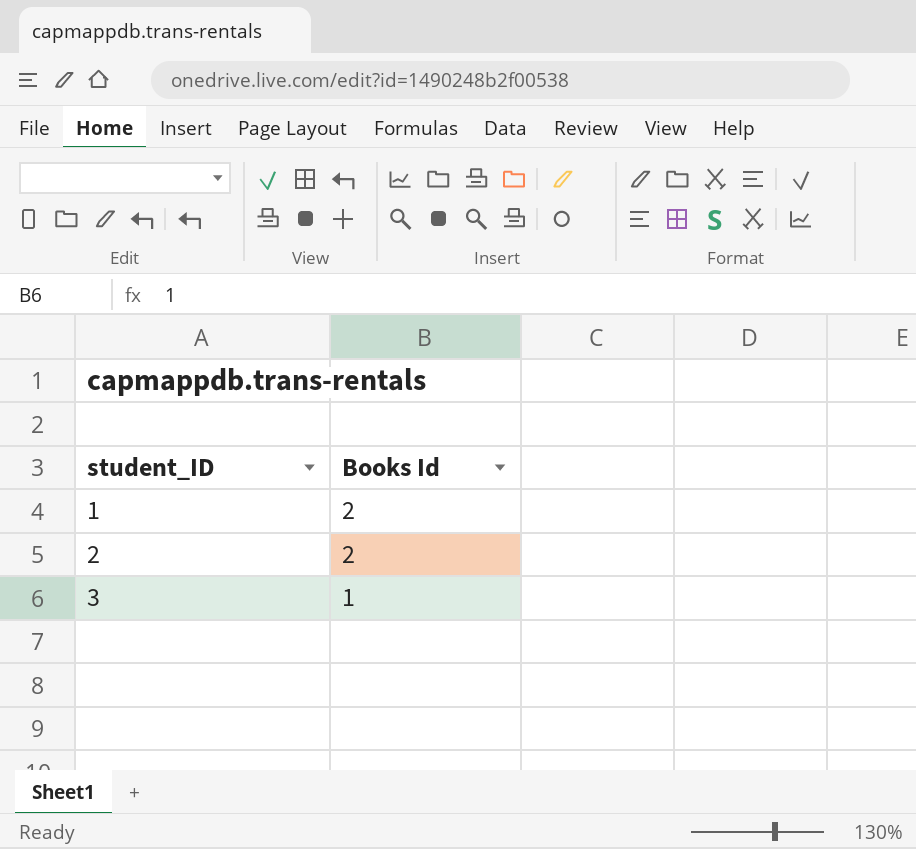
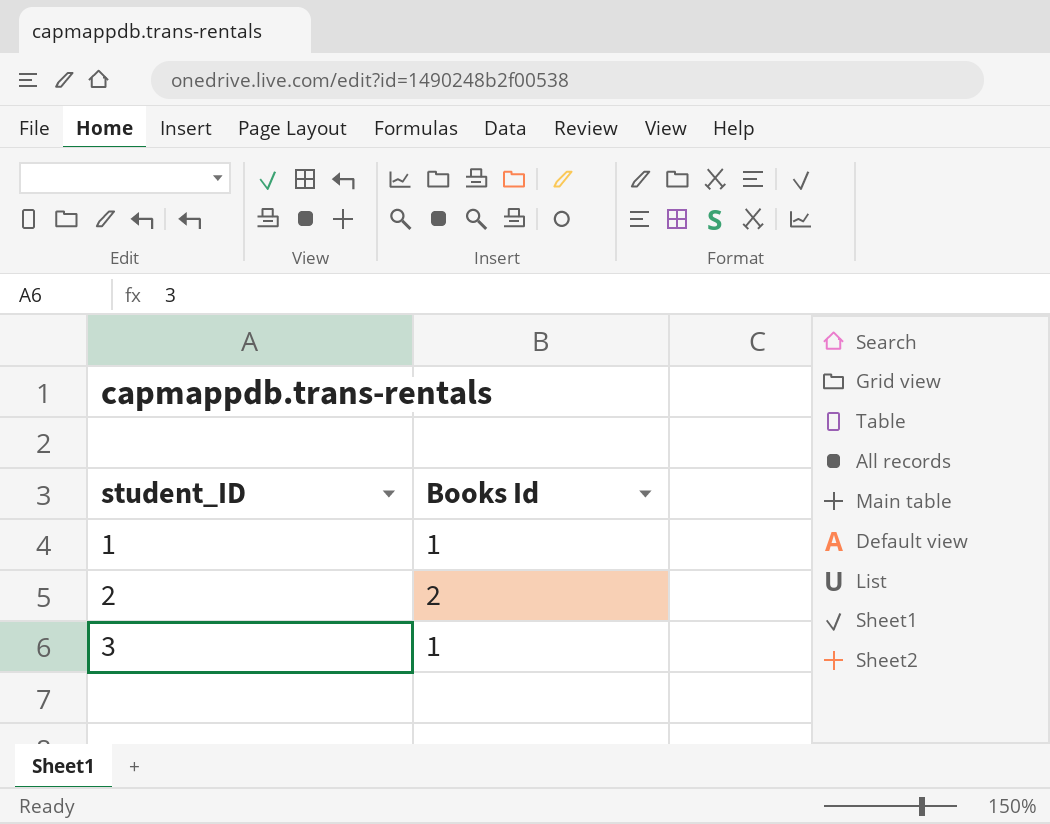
1 | Books Id: 2 -> 1

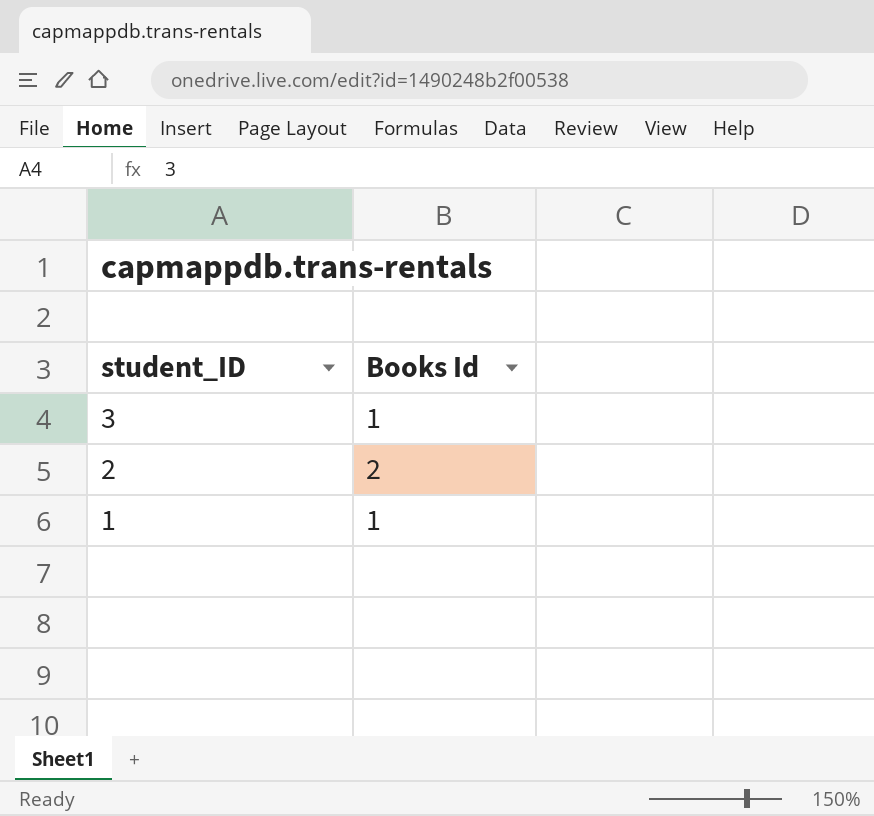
row order: student_ID ascending -> student_ID descending

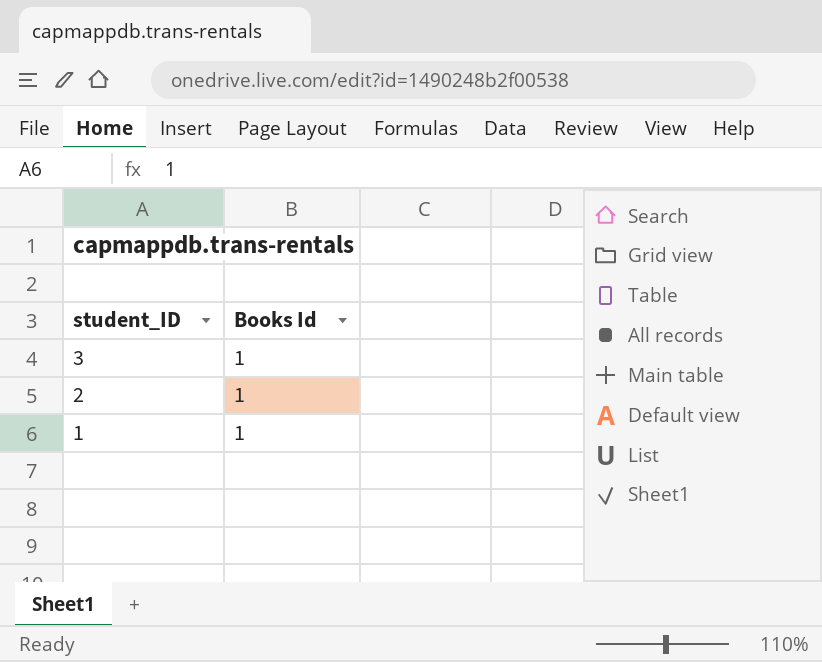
2 | Books Id: 2 -> 1

